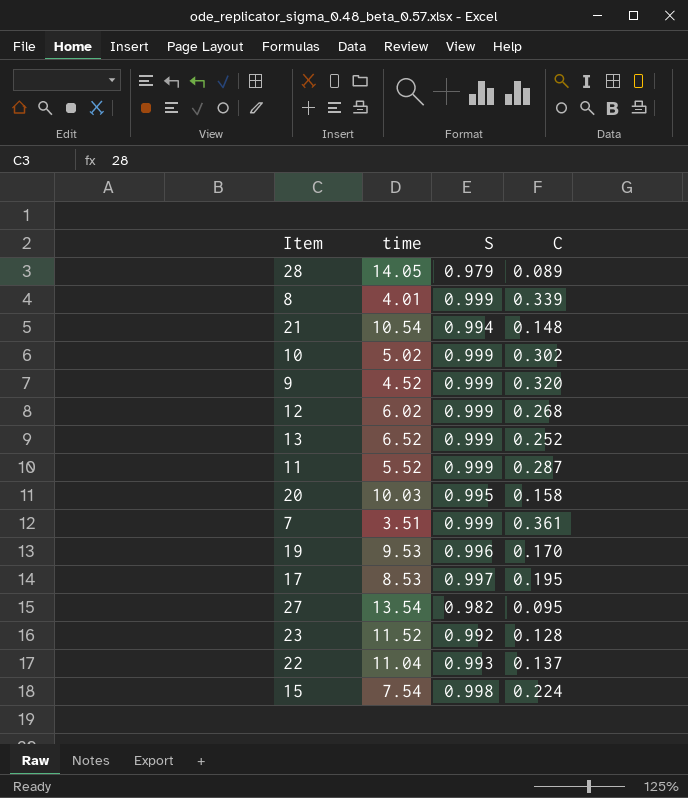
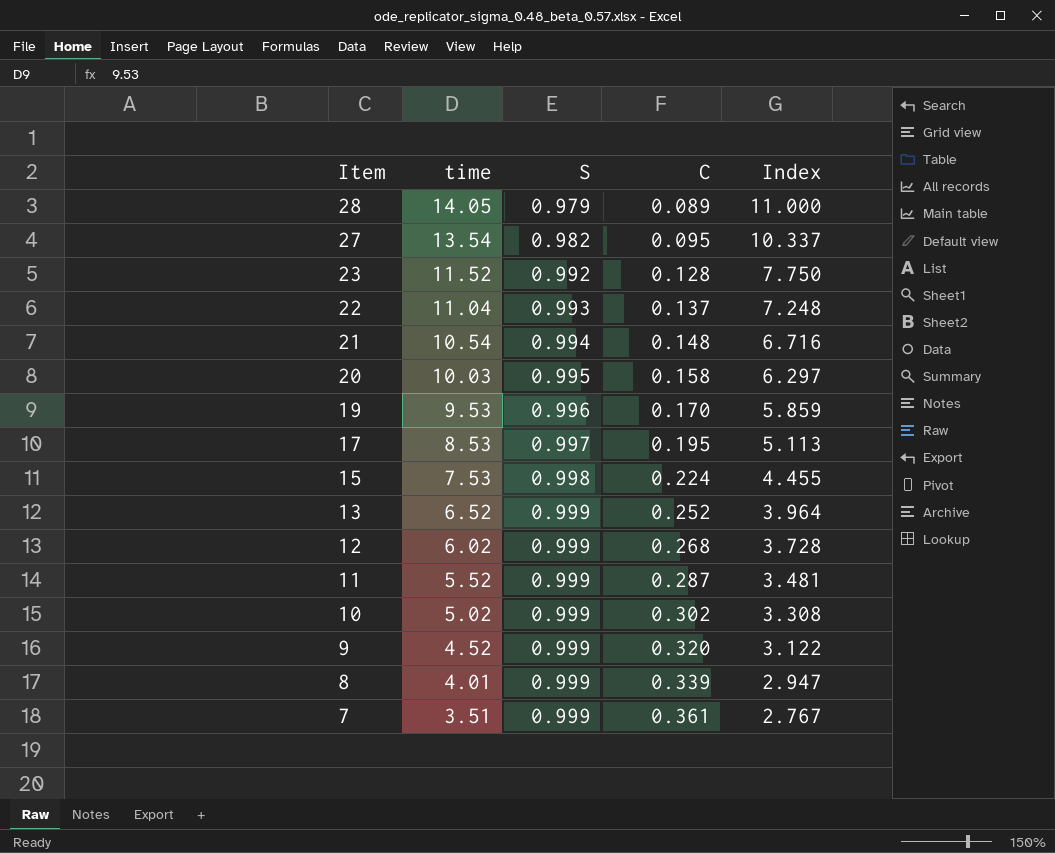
row order: none -> Item descending
column Index | formula: none -> [S] / [C]
15 | time: 7.54 -> 7.53

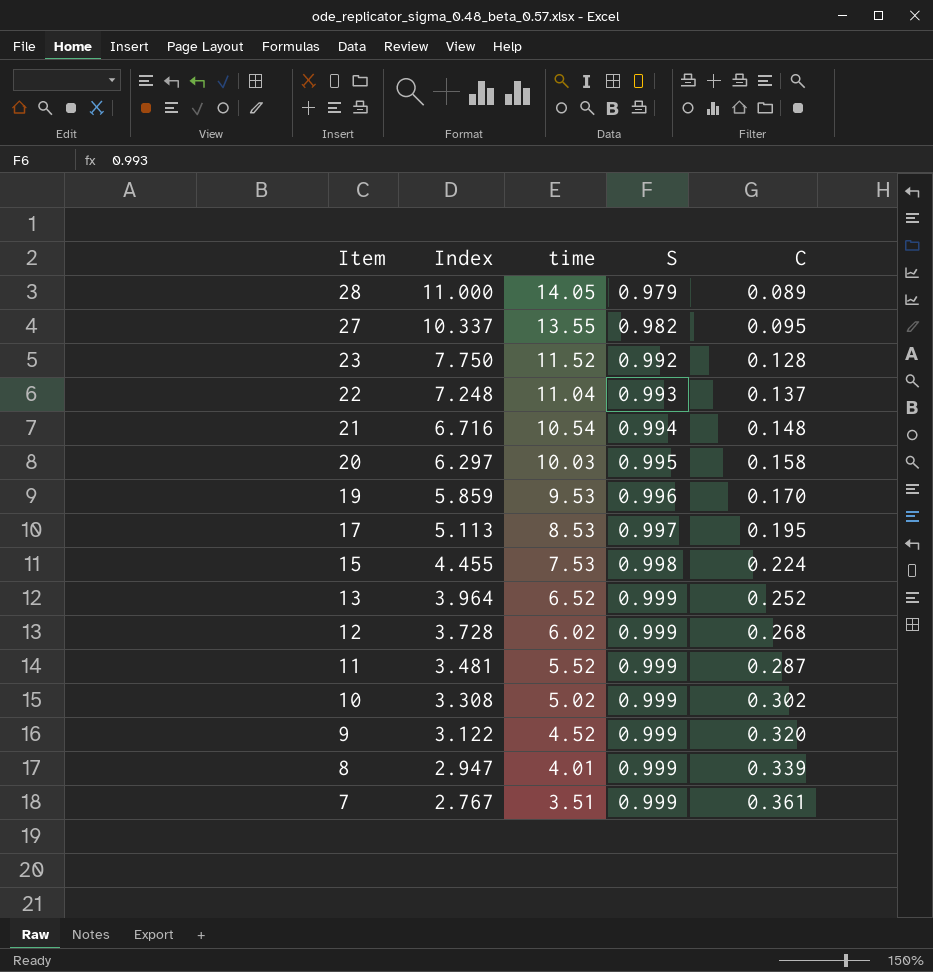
column Index | position: 5 -> 2
27 | time: 13.54 -> 13.55

